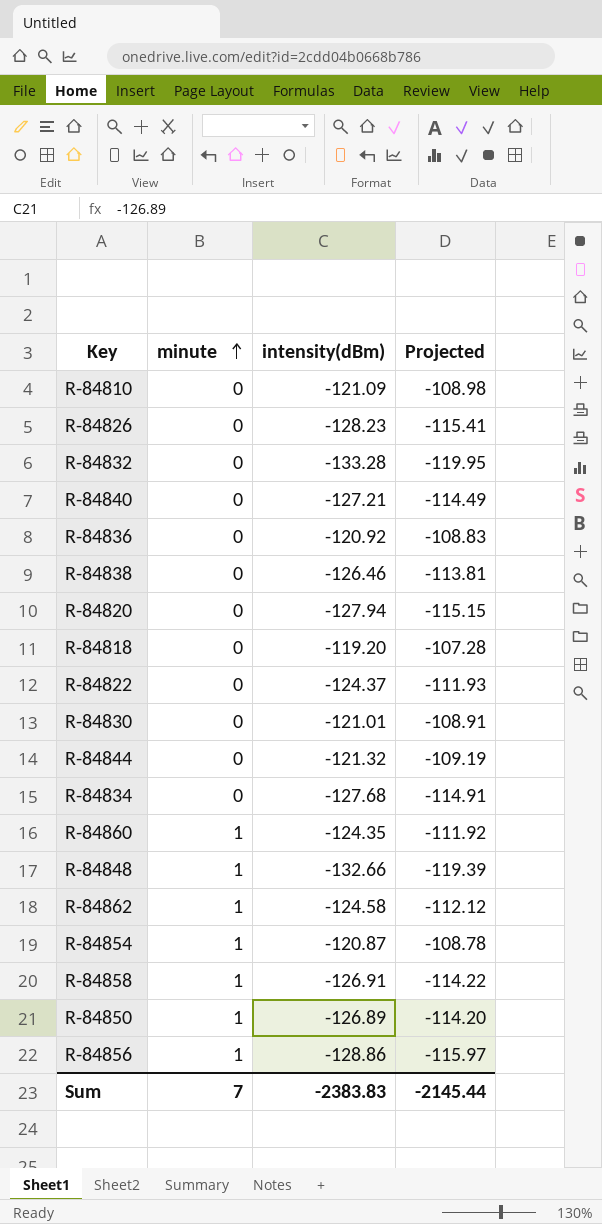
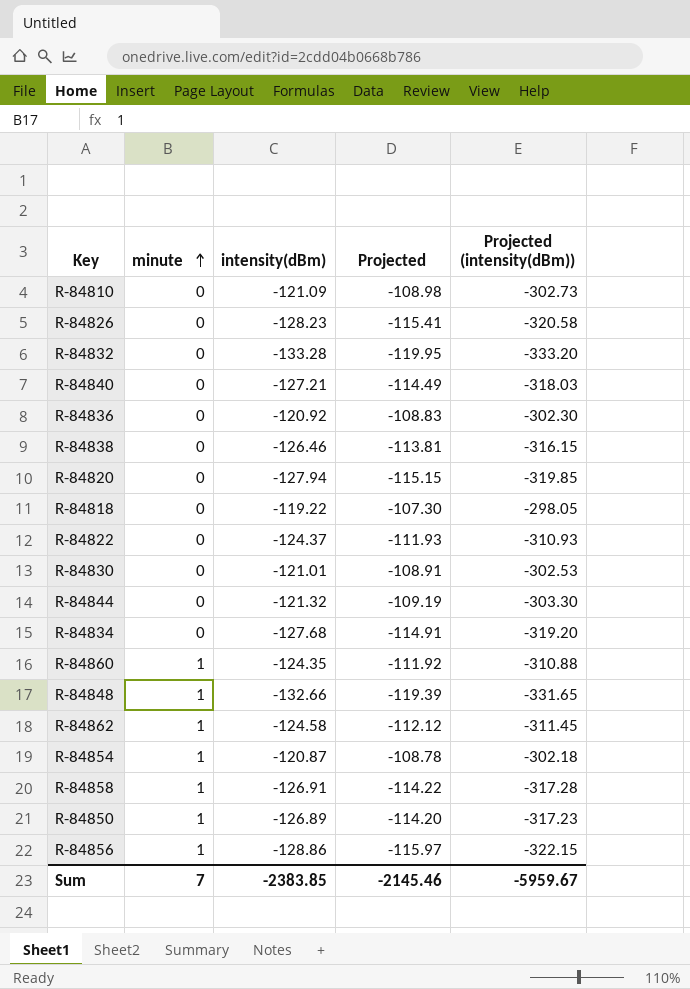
column Projected (intensity(dBm)) | formula: none -> [intensity(dBm)] * 2.5
R-84818 | intensity(dBm): -119.20 -> -119.22
R-84818 | Projected: -107.28 -> -107.30
Sum | intensity(dBm): -2383.83 -> -2383.85
Sum | Projected: -2145.44 -> -2145.46

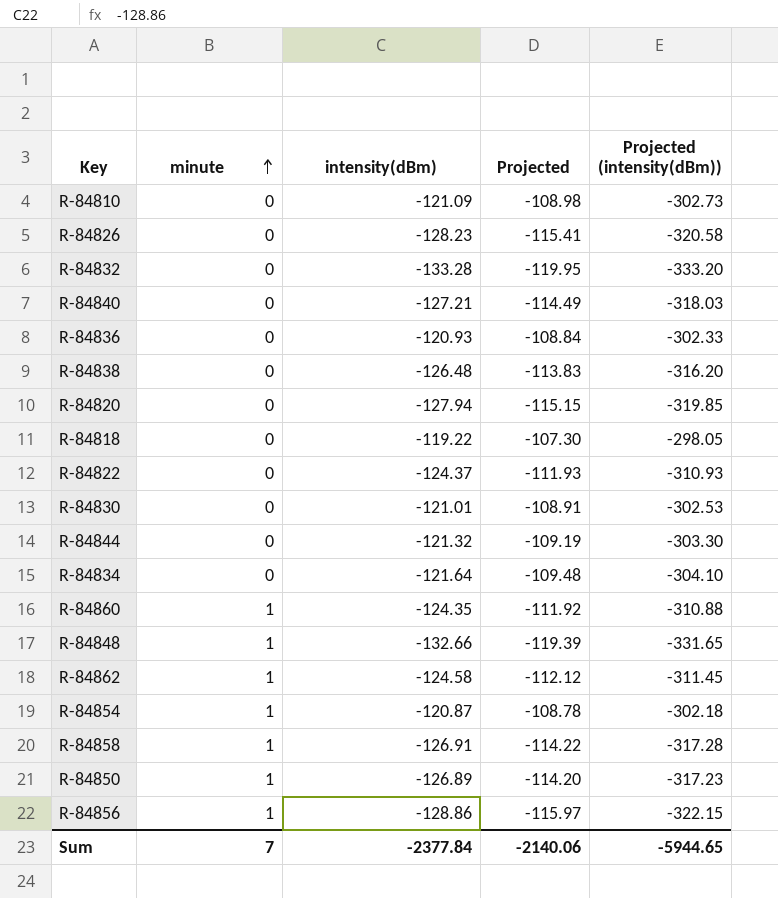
R-84836 | intensity(dBm): -120.92 -> -120.93
R-84836 | Projected: -108.83 -> -108.84
R-84836 | Projected (intensity(dBm)): -302.30 -> -302.33
R-84838 | intensity(dBm): -126.46 -> -126.48
R-84838 | Projected: -113.81 -> -113.83
R-84838 | Projected (intensity(dBm)): -316.15 -> -316.20
R-84834 | intensity(dBm): -127.68 -> -121.64
R-84834 | Projected: -114.91 -> -109.48
R-84834 | Projected (intensity(dBm)): -319.20 -> -304.10
Sum | intensity(dBm): -2383.85 -> -2377.84
Sum | Projected: -2145.46 -> -2140.06
Sum | Projected (intensity(dBm)): -5959.67 -> -5944.65

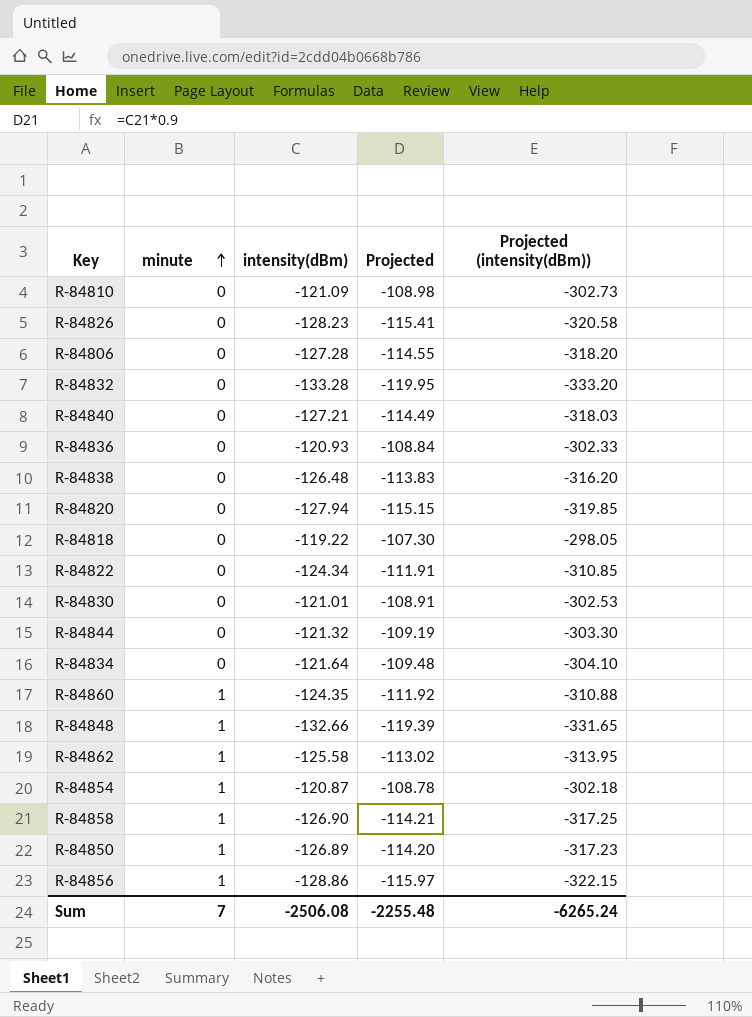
row R-84806: none -> 0 | -127.28 | -114.55 | -318.20
R-84822 | intensity(dBm): -124.37 -> -124.34
R-84822 | Projected: -111.93 -> -111.91
R-84822 | Projected (intensity(dBm)): -310.93 -> -310.85
R-84862 | intensity(dBm): -124.58 -> -125.58
R-84862 | Projected: -112.12 -> -113.02
R-84862 | Projected (intensity(dBm)): -311.45 -> -313.95
R-84858 | intensity(dBm): -126.91 -> -126.90
R-84858 | Projected: -114.22 -> -114.21
R-84858 | Projected (intensity(dBm)): -317.28 -> -317.25
Sum | intensity(dBm): -2377.84 -> -2506.08
Sum | Projected: -2140.06 -> -2255.48
Sum | Projected (intensity(dBm)): -5944.65 -> -6265.24

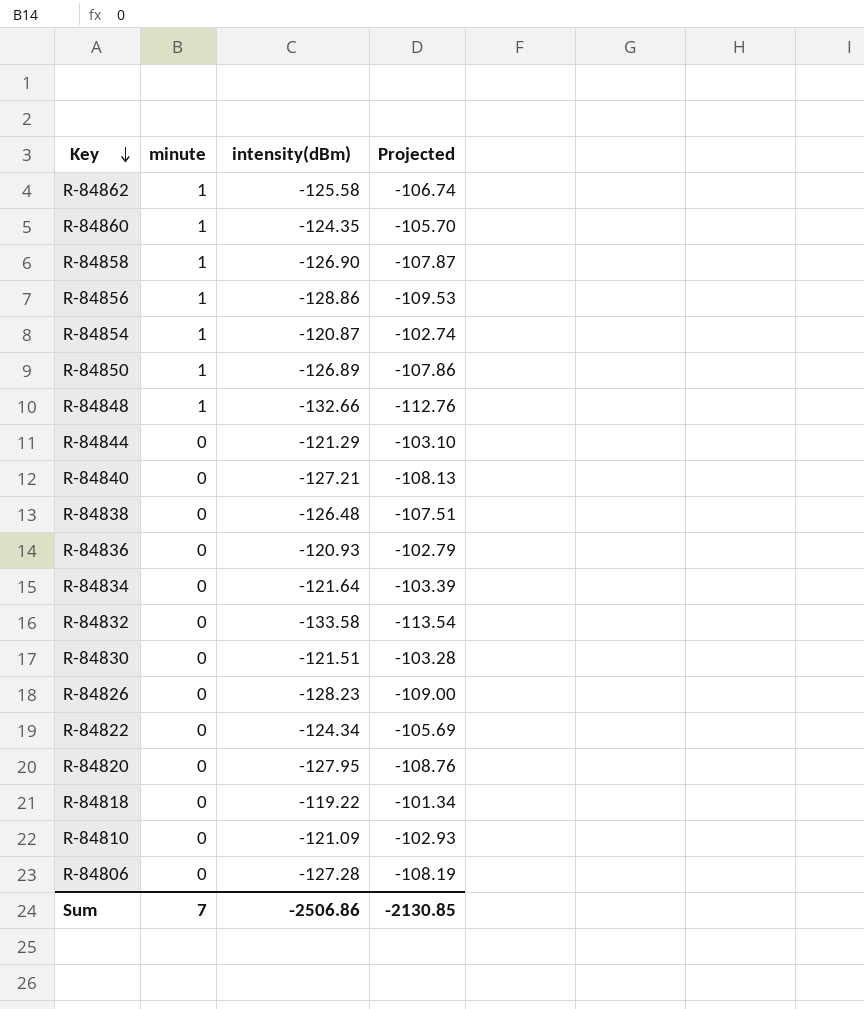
row order: minute ascending -> Key descending
column Projected (intensity(dBm)) | formula: [intensity(dBm)] * 2.5 -> none
column Projected | formula: [intensity(dBm)] * 0.9 -> [intensity(dBm)] * 0.85
R-84844 | intensity(dBm): -121.32 -> -121.29
R-84832 | intensity(dBm): -133.28 -> -133.58
R-84830 | intensity(dBm): -121.01 -> -121.51
R-84820 | intensity(dBm): -127.94 -> -127.95
Sum | intensity(dBm): -2506.08 -> -2506.86
Sum | Projected: -2255.48 -> -2130.85

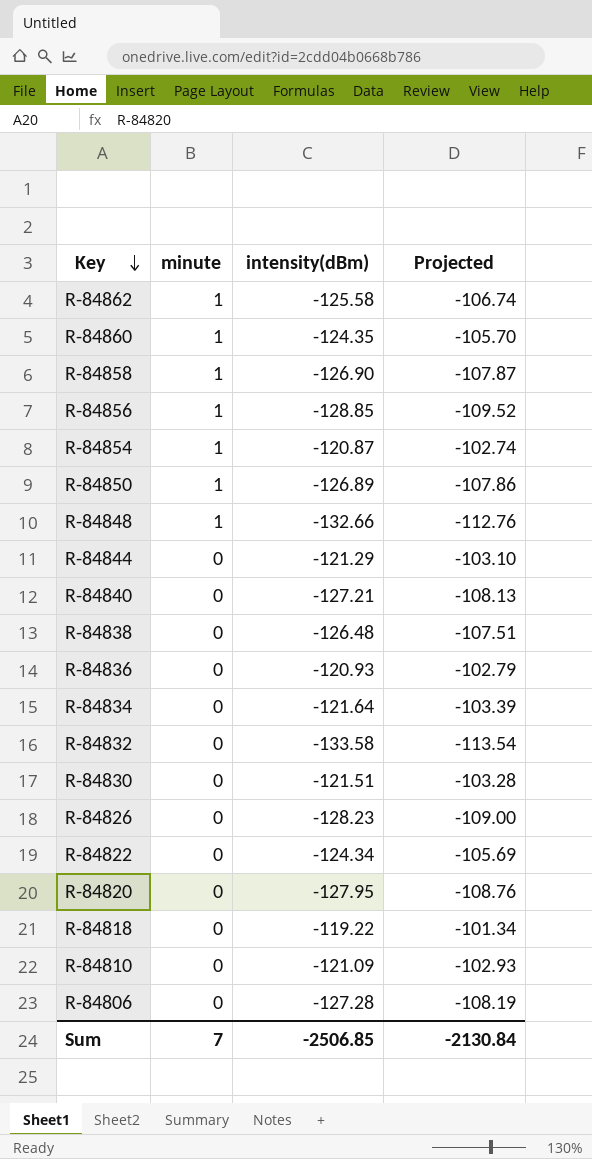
R-84856 | intensity(dBm): -128.86 -> -128.85
R-84856 | Projected: -109.53 -> -109.52
Sum | intensity(dBm): -2506.86 -> -2506.85
Sum | Projected: -2130.85 -> -2130.84

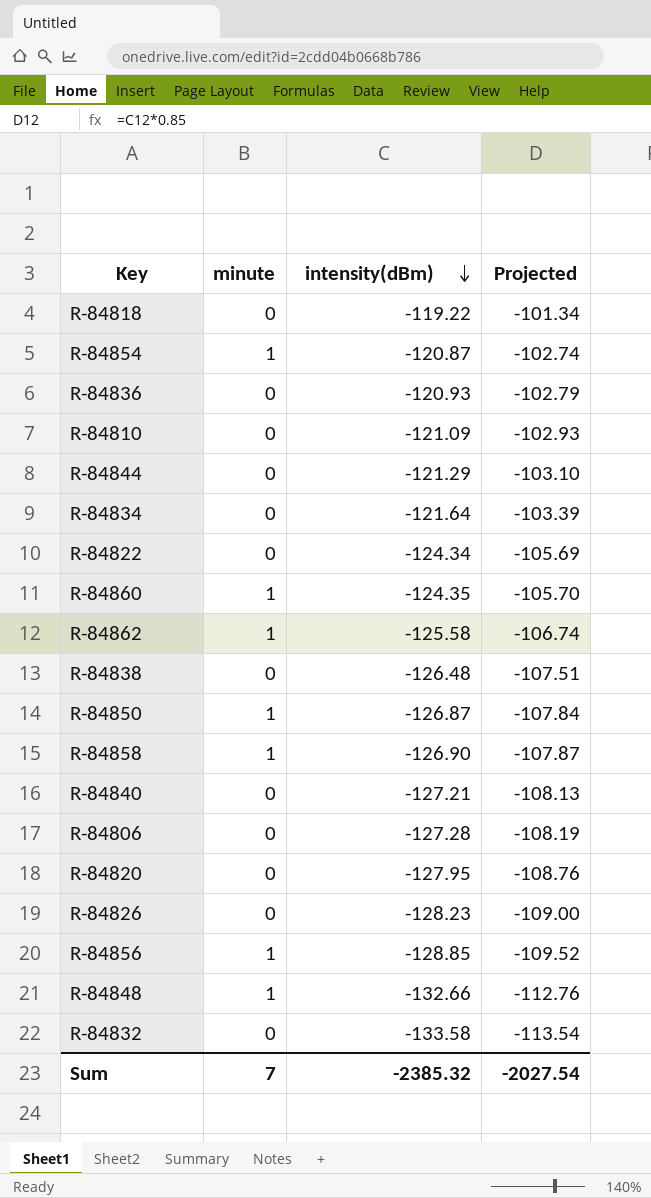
row order: Key descending -> intensity(dBm) descending
row R-84830: 0 | -121.51 | -103.28 -> none
R-84850 | intensity(dBm): -126.89 -> -126.87
R-84850 | Projected: -107.86 -> -107.84
Sum | intensity(dBm): -2506.85 -> -2385.32
Sum | Projected: -2130.84 -> -2027.54

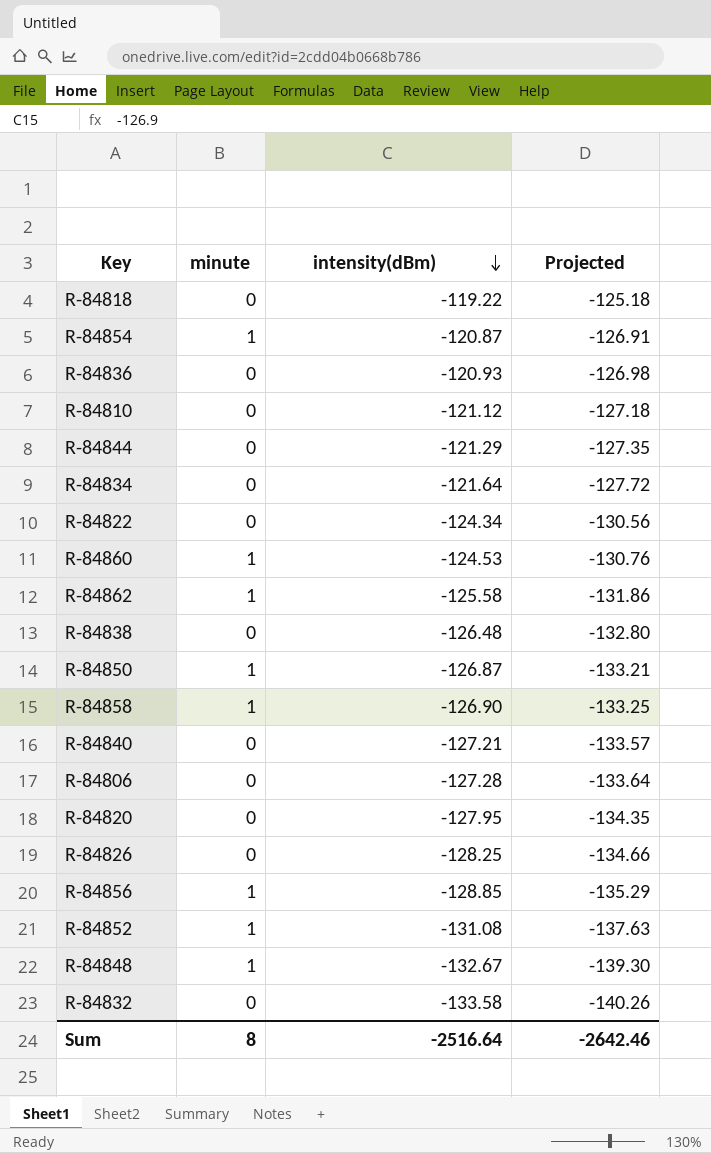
column Projected | formula: [intensity(dBm)] * 0.85 -> [intensity(dBm)] * 1.05
R-84810 | intensity(dBm): -121.09 -> -121.12
R-84860 | intensity(dBm): -124.35 -> -124.53
R-84826 | intensity(dBm): -128.23 -> -128.25
row R-84852: none -> 1 | -131.08 | -137.63
R-84848 | intensity(dBm): -132.66 -> -132.67
Sum | minute: 7 -> 8
Sum | intensity(dBm): -2385.32 -> -2516.64
Sum | Projected: -2027.54 -> -2642.46

